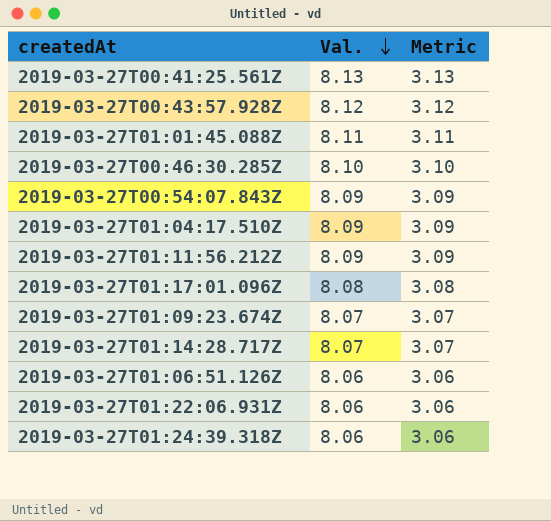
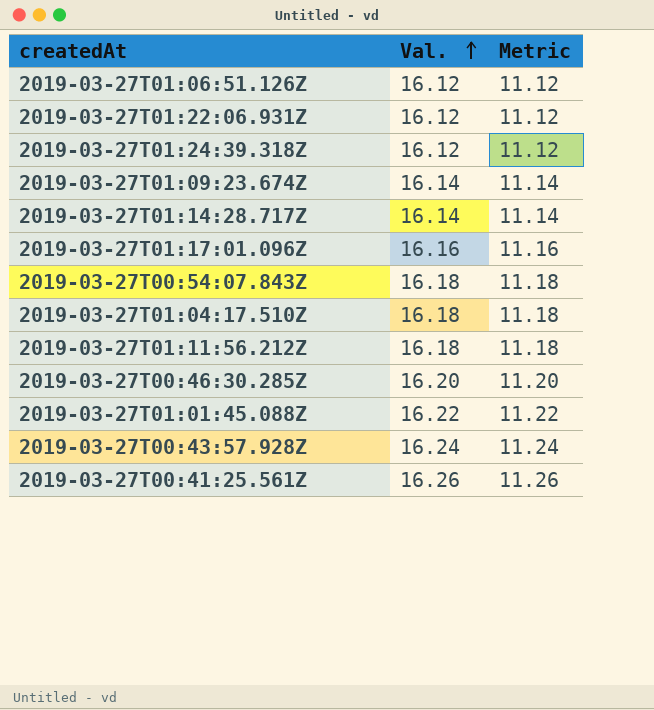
row order: Val. descending -> Val. ascending
2019-03-27T01:06:51.126Z | Val.: 8.06 -> 16.12
2019-03-27T01:06:51.126Z | Metric: 3.06 -> 11.12
2019-03-27T01:22:06.931Z | Val.: 8.06 -> 16.12
2019-03-27T01:22:06.931Z | Metric: 3.06 -> 11.12
2019-03-27T01:24:39.318Z | Val.: 8.06 -> 16.12
2019-03-27T01:24:39.318Z | Metric: 3.06 -> 11.12
2019-03-27T01:09:23.674Z | Val.: 8.07 -> 16.14
2019-03-27T01:09:23.674Z | Metric: 3.07 -> 11.14
2019-03-27T01:14:28.717Z | Val.: 8.07 -> 16.14
2019-03-27T01:14:28.717Z | Metric: 3.07 -> 11.14
2019-03-27T01:17:01.096Z | Val.: 8.08 -> 16.16
2019-03-27T01:17:01.096Z | Metric: 3.08 -> 11.16
2019-03-27T00:54:07.843Z | Val.: 8.09 -> 16.18
2019-03-27T00:54:07.843Z | Metric: 3.09 -> 11.18
2019-03-27T01:04:17.510Z | Val.: 8.09 -> 16.18
2019-03-27T01:04:17.510Z | Metric: 3.09 -> 11.18
2019-03-27T01:11:56.212Z | Val.: 8.09 -> 16.18
2019-03-27T01:11:56.212Z | Metric: 3.09 -> 11.18
2019-03-27T00:46:30.285Z | Val.: 8.10 -> 16.20
2019-03-27T00:46:30.285Z | Metric: 3.10 -> 11.20
2019-03-27T01:01:45.088Z | Val.: 8.11 -> 16.22
2019-03-27T01:01:45.088Z | Metric: 3.11 -> 11.22
2019-03-27T00:43:57.928Z | Val.: 8.12 -> 16.24
2019-03-27T00:43:57.928Z | Metric: 3.12 -> 11.24
2019-03-27T00:41:25.561Z | Val.: 8.13 -> 16.26
2019-03-27T00:41:25.561Z | Metric: 3.13 -> 11.26

